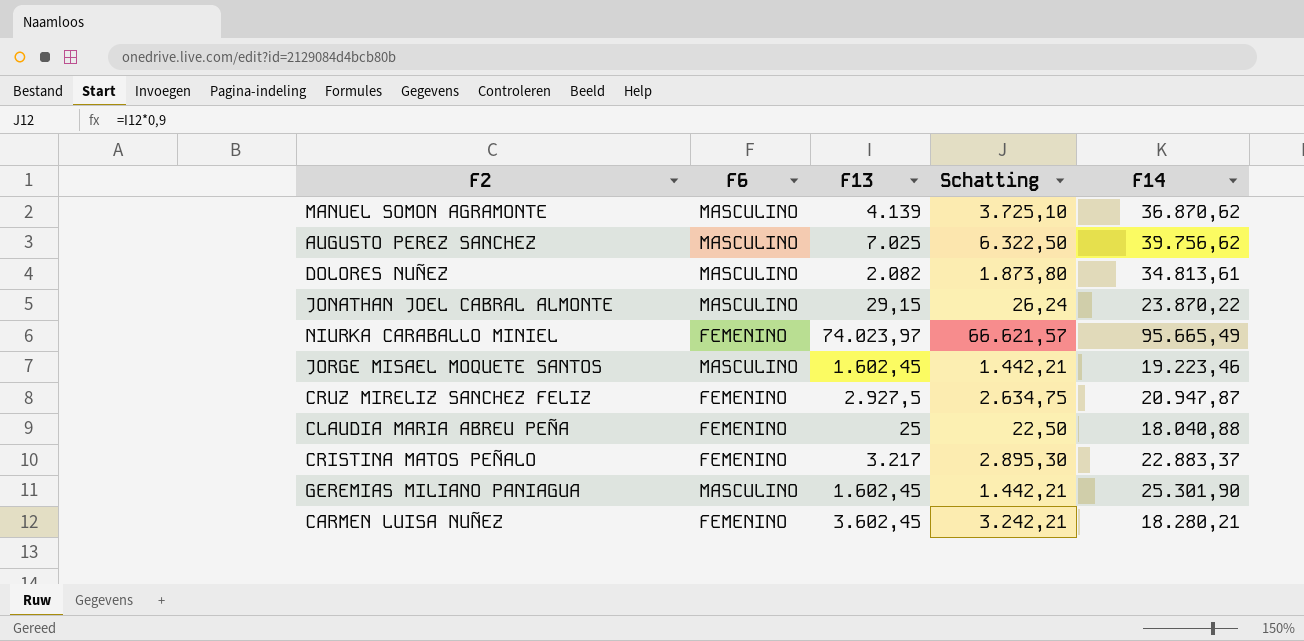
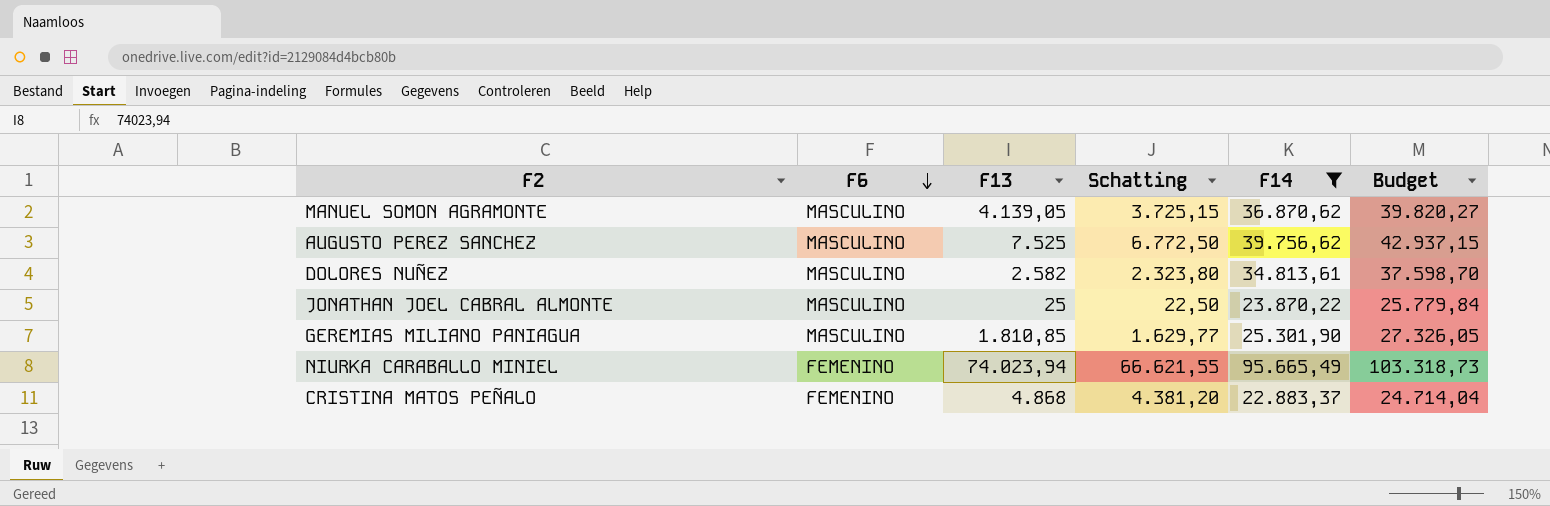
filter: none -> F14 >= 22.883,37
row order: none -> F6 descending
column Budget | formula: none -> [F14] * 1,08
MANUEL SOMON AGRAMONTE | F13: 4.139 -> 4.139,05
MANUEL SOMON AGRAMONTE | Schatting: 3.725,10 -> 3.725,15
AUGUSTO PEREZ SANCHEZ | F13: 7.025 -> 7.525
AUGUSTO PEREZ SANCHEZ | Schatting: 6.322,50 -> 6.772,50
DOLORES NUÑEZ | F13: 2.082 -> 2.582
DOLORES NUÑEZ | Schatting: 1.873,80 -> 2.323,80
JONATHAN JOEL CABRAL ALMONTE | F13: 29,15 -> 25
JONATHAN JOEL CABRAL ALMONTE | Schatting: 26,24 -> 22,50
GEREMIAS MILIANO PANIAGUA | F13: 1.602,45 -> 1.810,85
GEREMIAS MILIANO PANIAGUA | Schatting: 1.442,21 -> 1.629,77
NIURKA CARABALLO MINIEL | F13: 74.023,97 -> 74.023,94
NIURKA CARABALLO MINIEL | Schatting: 66.621,57 -> 66.621,55
CRISTINA MATOS PEÑALO | F13: 3.217 -> 4.868
CRISTINA MATOS PEÑALO | Schatting: 2.895,30 -> 4.381,20

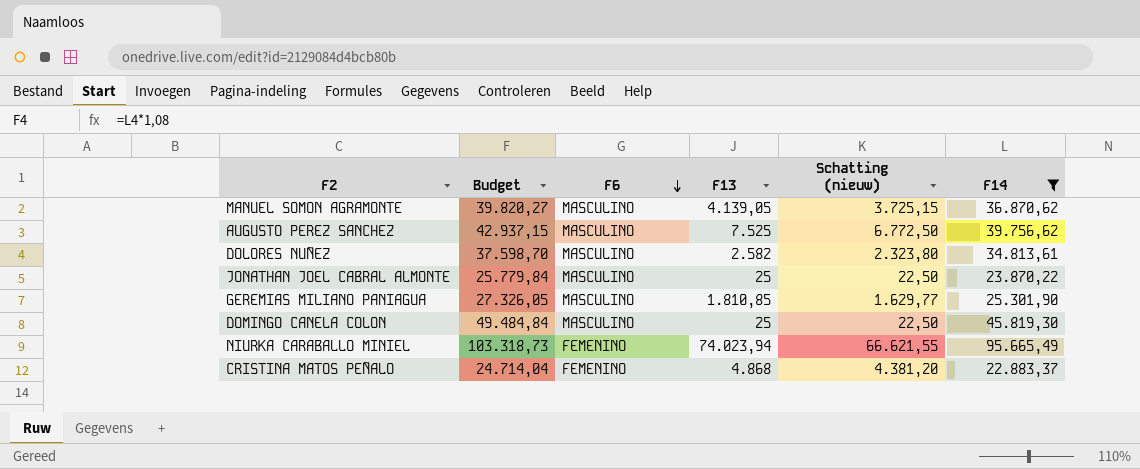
column Budget | position: 6 -> 2
column name: Schatting -> Schatting (nieuw)
row DOMINGO CANELA COLON: none -> 49.484,84 | MASCULINO | 25 | 22,50 | 45.819,30

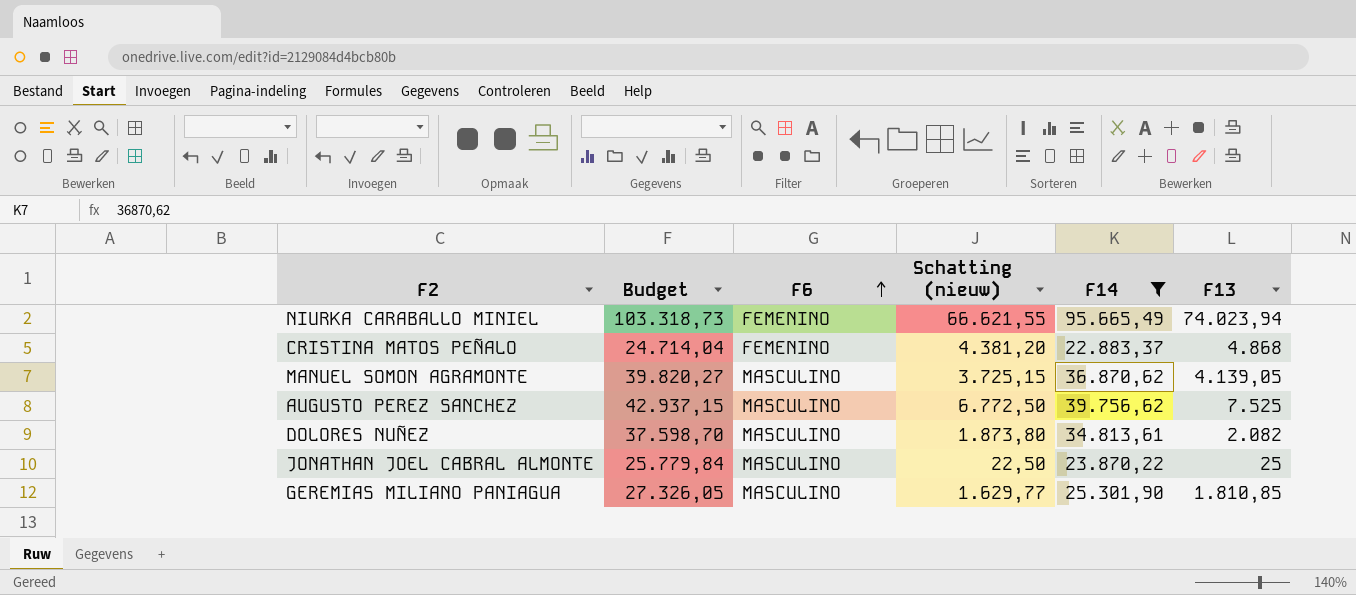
row order: F6 descending -> F6 ascending
column F13 | position: 4 -> 6
row DOMINGO CANELA COLON: 49.484,84 | MASCULINO | 25 | 22,50 | 45.819,30 -> none
DOLORES NUÑEZ | Schatting (nieuw): 2.323,80 -> 1.873,80
DOLORES NUÑEZ | F13: 2.582 -> 2.082

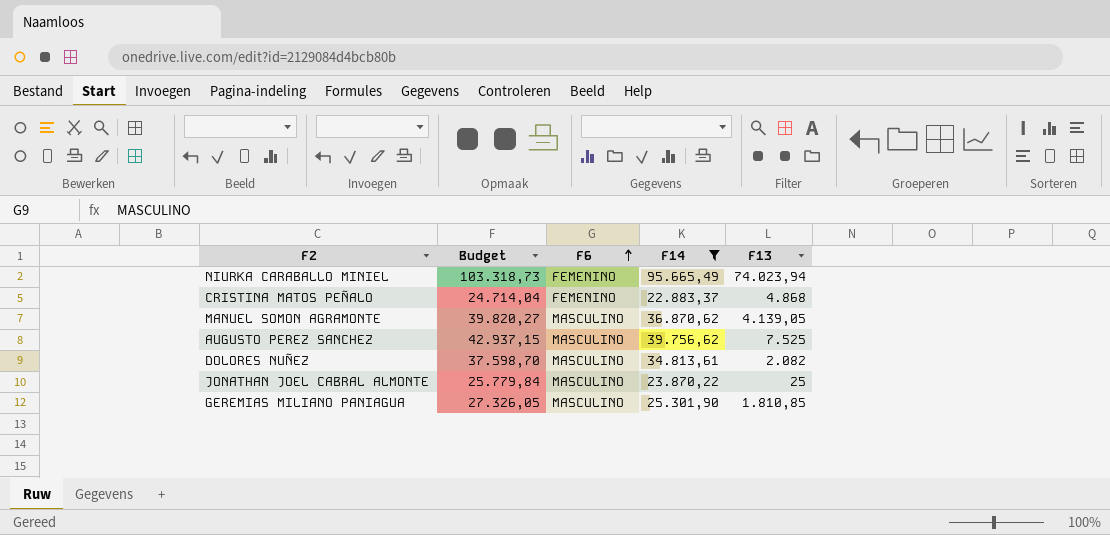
column Schatting (nieuw) | formula: [F13] * 0,9 -> none

